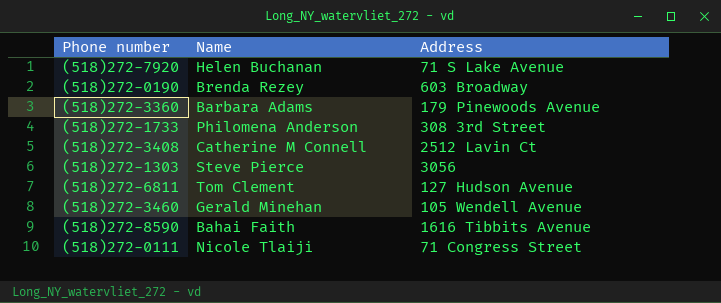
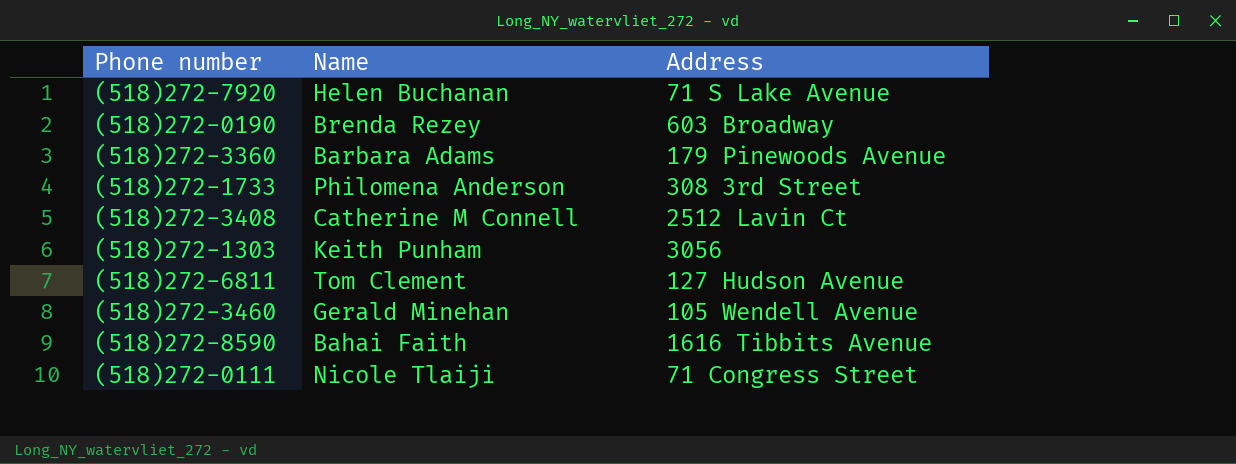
(518)272-1303 | Name: Steve Pierce -> Keith Punham

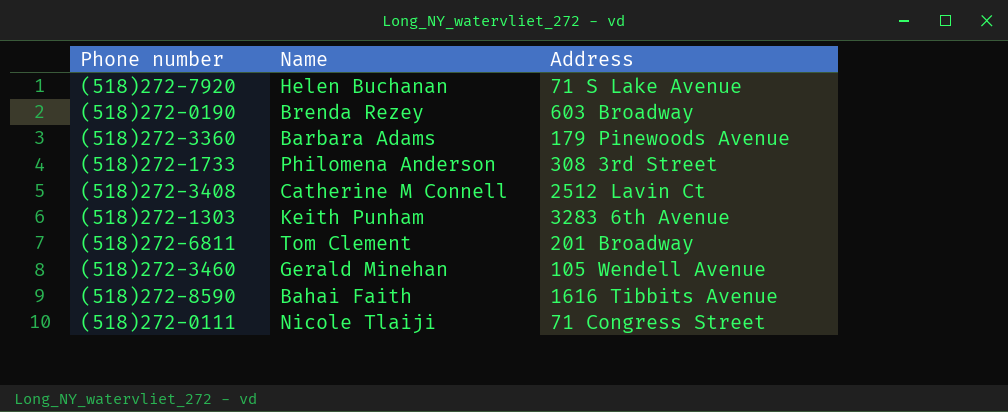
(518)272-1303 | Address: 3056 -> 3283 6th Avenue
(518)272-6811 | Address: 127 Hudson Avenue -> 201 Broadway

